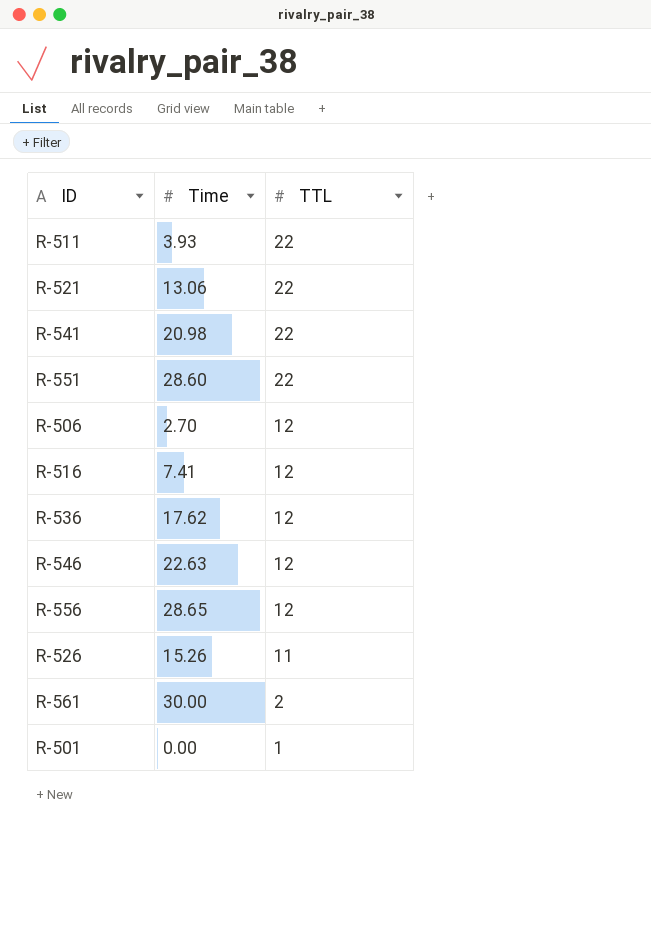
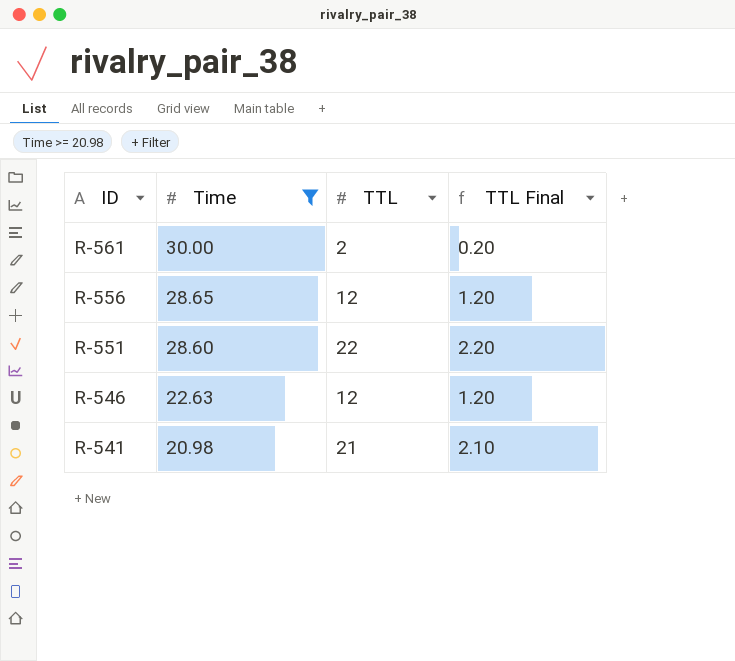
filter: none -> Time >= 20.98
row order: TTL descending -> ID descending
column TTL Final | formula: none -> [TTL] * 0.1
R-541 | TTL: 22 -> 21

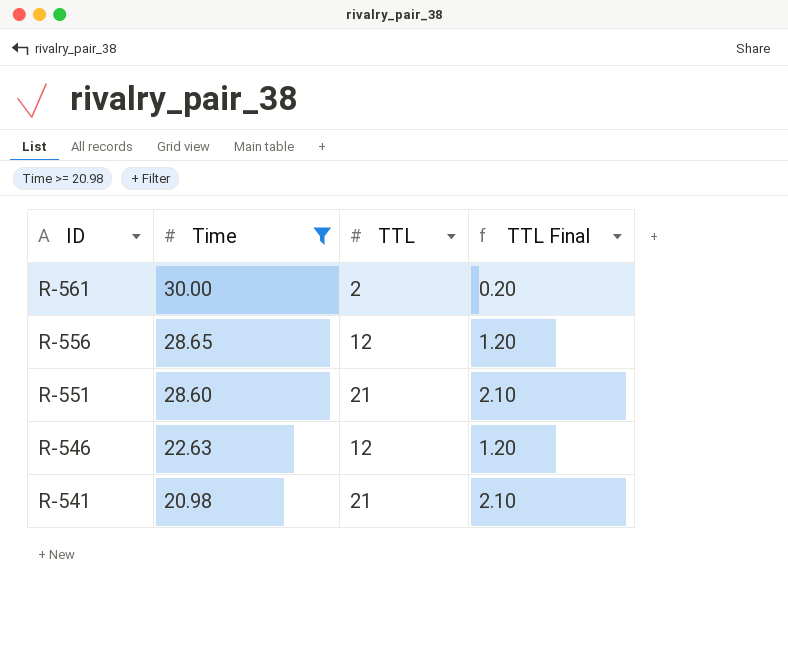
R-551 | TTL: 22 -> 21
R-551 | TTL Final: 2.20 -> 2.10

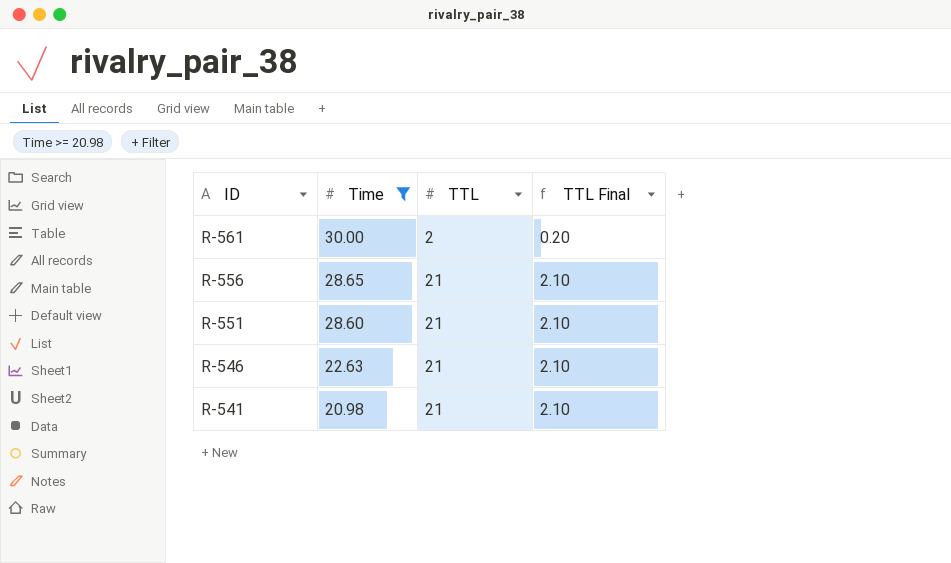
R-556 | TTL: 12 -> 21
R-556 | TTL Final: 1.20 -> 2.10
R-546 | TTL: 12 -> 21
R-546 | TTL Final: 1.20 -> 2.10

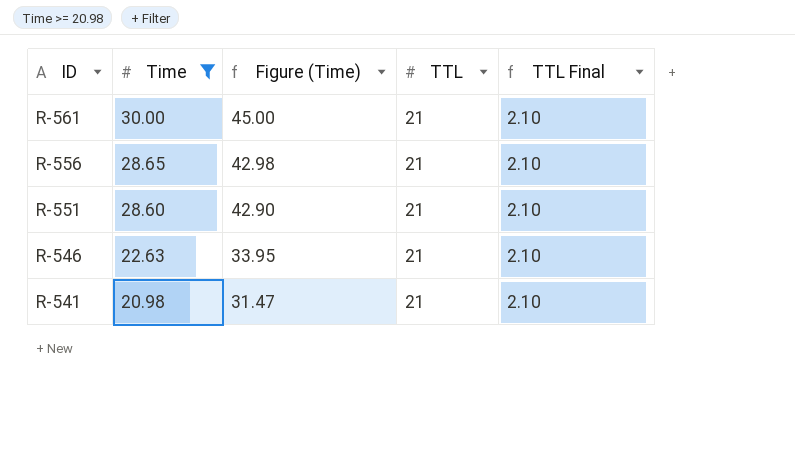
column Figure (Time) | formula: none -> [Time] * 1.5
R-561 | TTL: 2 -> 21
R-561 | TTL Final: 0.20 -> 2.10

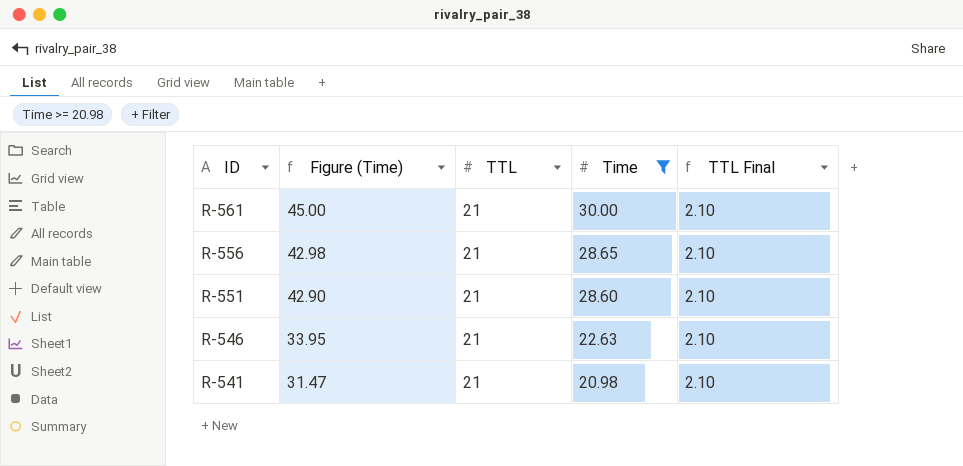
column Time | position: 2 -> 4

